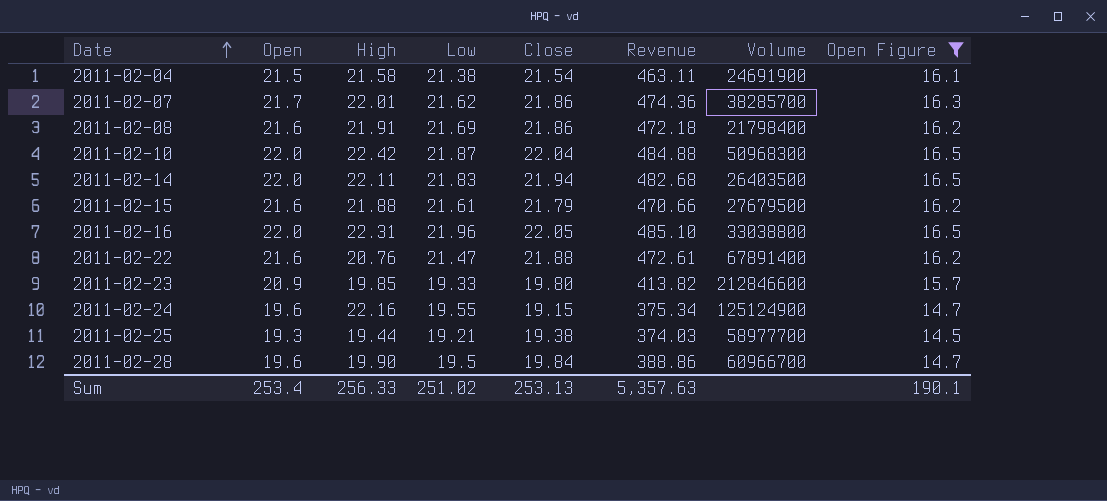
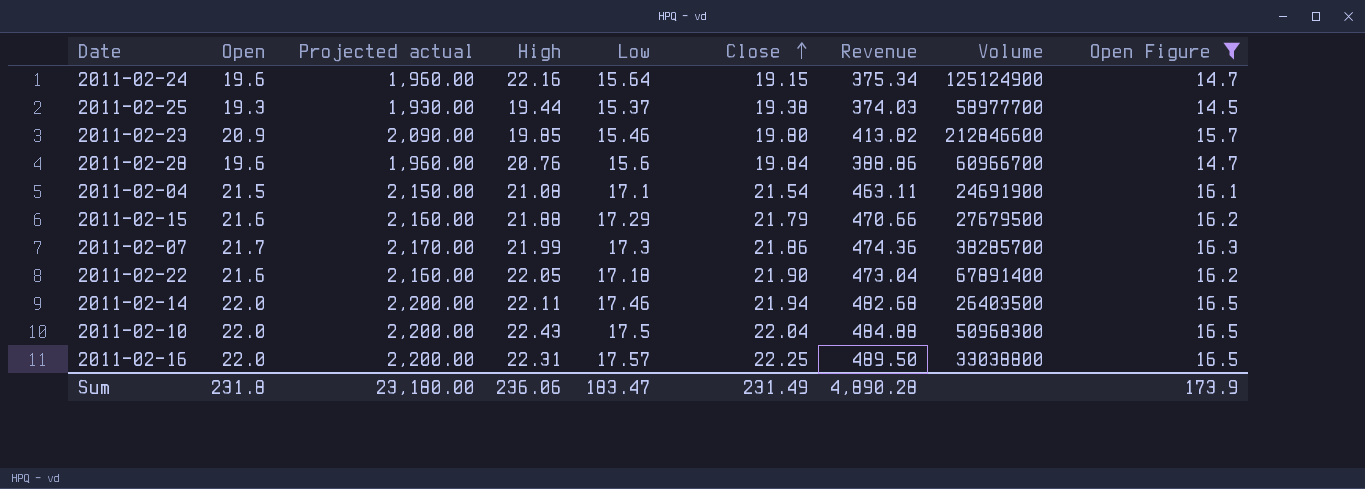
row order: Date ascending -> Close ascending
column Projected actual | formula: none -> [Open] * 100
row 2011-02-08: 21.6 | 21.91 | 21.69 | 21.86 | 472.18 | 21798400 | 16.2 -> none
2011-02-24 | Low: 19.55 -> 15.64
2011-02-25 | Low: 19.21 -> 15.37
2011-02-23 | Low: 19.33 -> 15.46
2011-02-28 | High: 19.90 -> 20.76
2011-02-28 | Low: 19.5 -> 15.6
2011-02-04 | High: 21.58 -> 21.08
2011-02-04 | Low: 21.38 -> 17.1
2011-02-15 | Low: 21.61 -> 17.29
2011-02-07 | High: 22.01 -> 21.99
2011-02-07 | Low: 21.62 -> 17.3
2011-02-22 | High: 20.76 -> 22.05
2011-02-22 | Low: 21.47 -> 17.18
2011-02-22 | Close: 21.88 -> 21.90
2011-02-22 | Revenue: 472.61 -> 473.04
2011-02-14 | Low: 21.83 -> 17.46
2011-02-10 | High: 22.42 -> 22.43
2011-02-10 | Low: 21.87 -> 17.5
2011-02-16 | Low: 21.96 -> 17.57
2011-02-16 | Close: 22.05 -> 22.25
2011-02-16 | Revenue: 485.10 -> 489.50
Sum | Open: 253.4 -> 231.8
Sum | High: 256.33 -> 236.06
Sum | Low: 251.02 -> 183.47
Sum | Close: 253.13 -> 231.49
Sum | Revenue: 5,357.63 -> 4,890.28
Sum | Open Figure: 190.1 -> 173.9

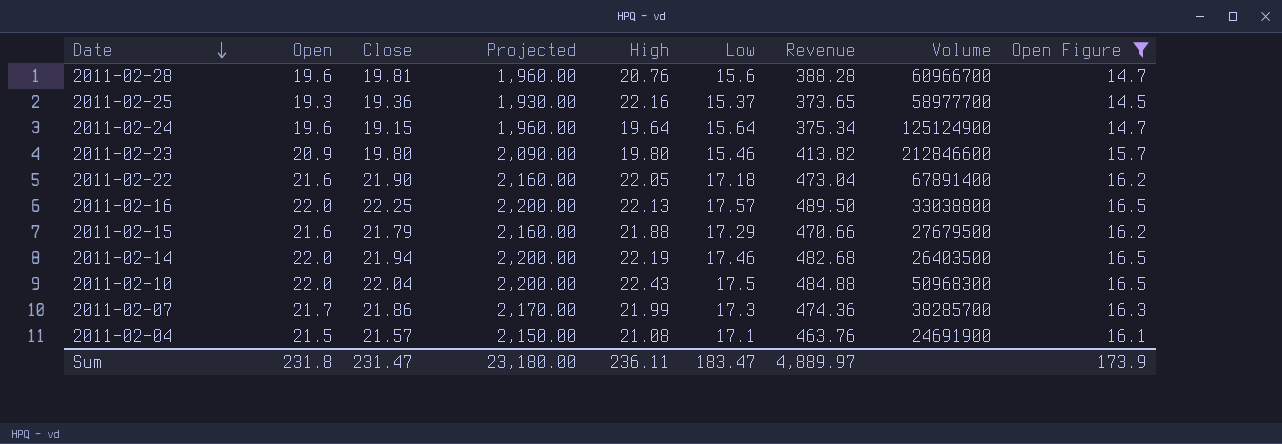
row order: Close ascending -> Date descending
column Close | position: 6 -> 3
column name: Projected actual -> Projected
2011-02-28 | Close: 19.84 -> 19.81
2011-02-28 | Revenue: 388.86 -> 388.28
2011-02-25 | Close: 19.38 -> 19.36
2011-02-25 | High: 19.44 -> 22.16
2011-02-25 | Revenue: 374.03 -> 373.65
2011-02-24 | High: 22.16 -> 19.64
2011-02-23 | High: 19.85 -> 19.80
2011-02-16 | High: 22.31 -> 22.13
2011-02-14 | High: 22.11 -> 22.19
2011-02-04 | Close: 21.54 -> 21.57
2011-02-04 | Revenue: 463.11 -> 463.76
Sum | Close: 231.49 -> 231.47
Sum | High: 236.06 -> 236.11
Sum | Revenue: 4,890.28 -> 4,889.97

